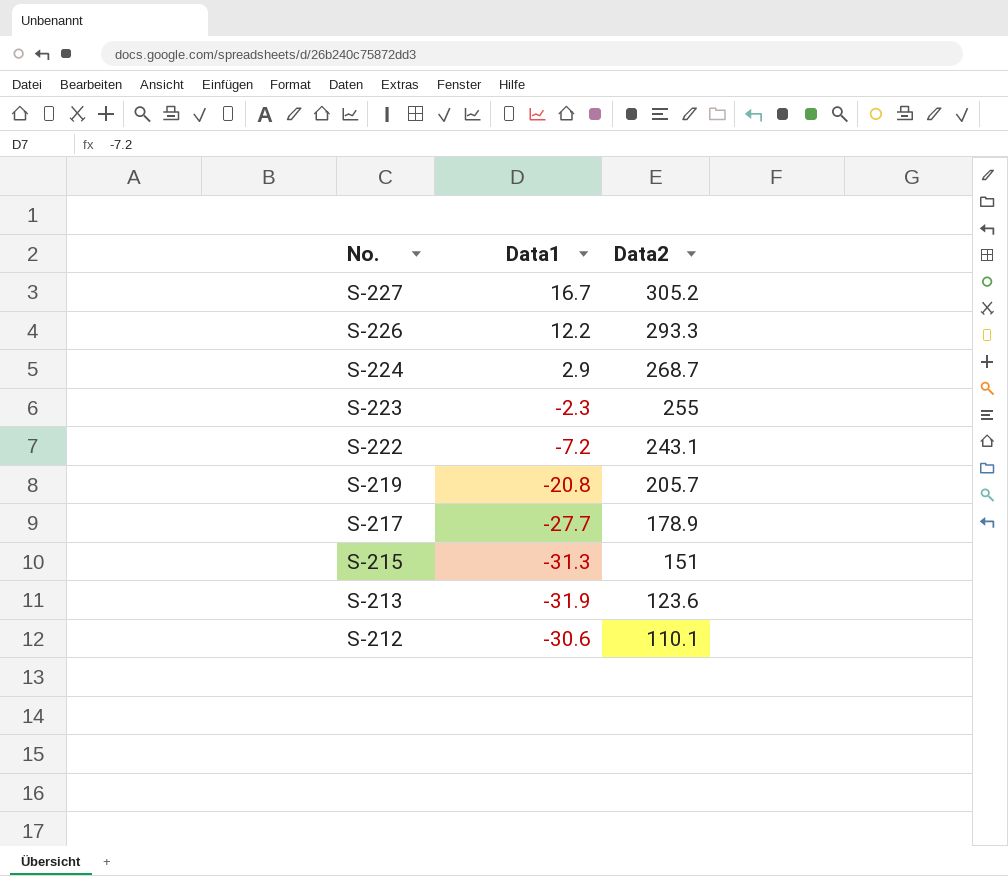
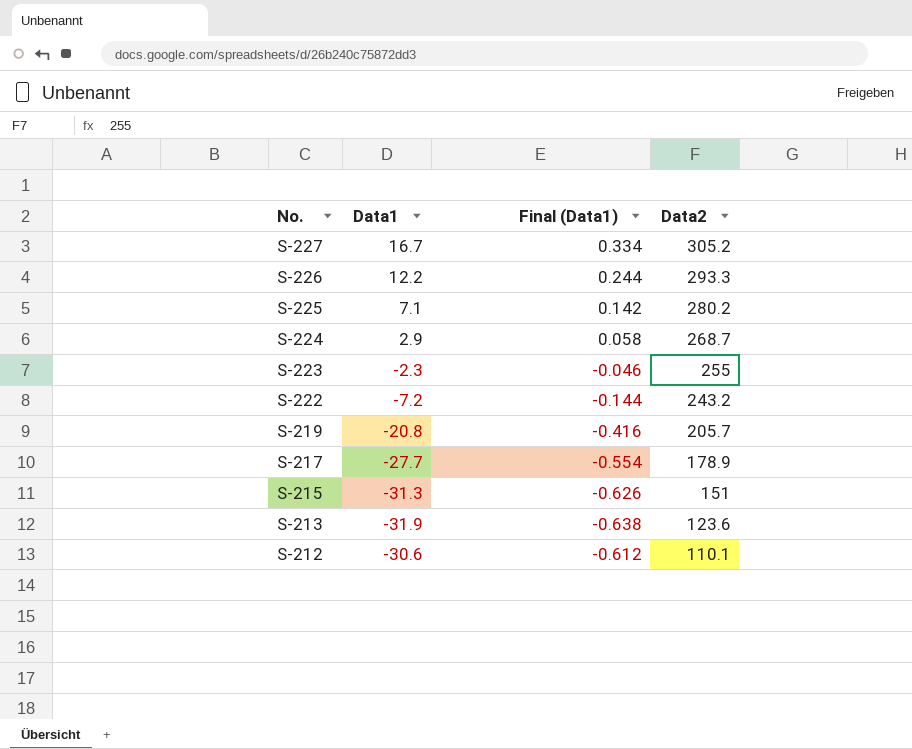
column Final (Data1) | formula: none -> [Data1] * 0.02
row S-225: none -> 7.1 | 0.142 | 280.2
S-222 | Data2: 243.1 -> 243.2

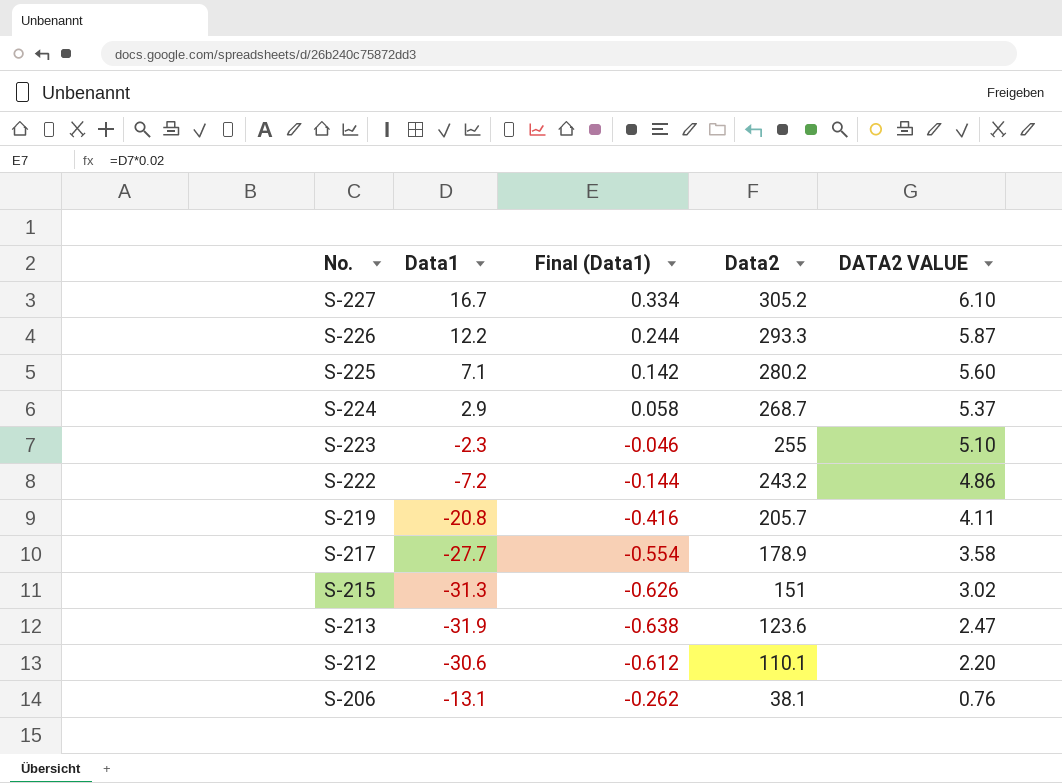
column DATA2 VALUE | formula: none -> [Data2] * 0.02
row S-206: none -> -13.1 | -0.262 | 38.1 | 0.76

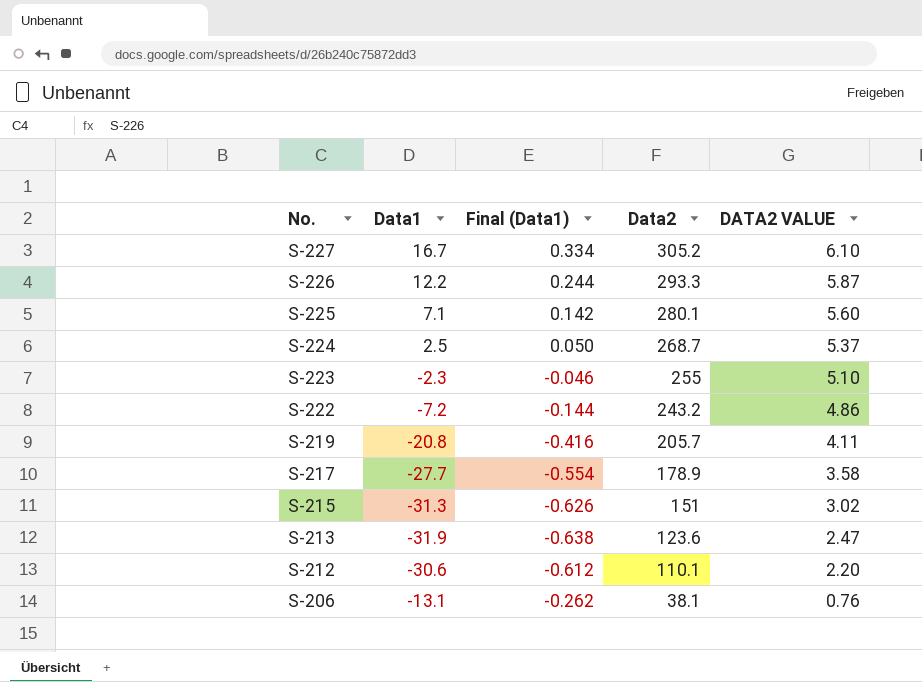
S-225 | Data2: 280.2 -> 280.1
S-224 | Data1: 2.9 -> 2.5
S-224 | Final (Data1): 0.058 -> 0.050

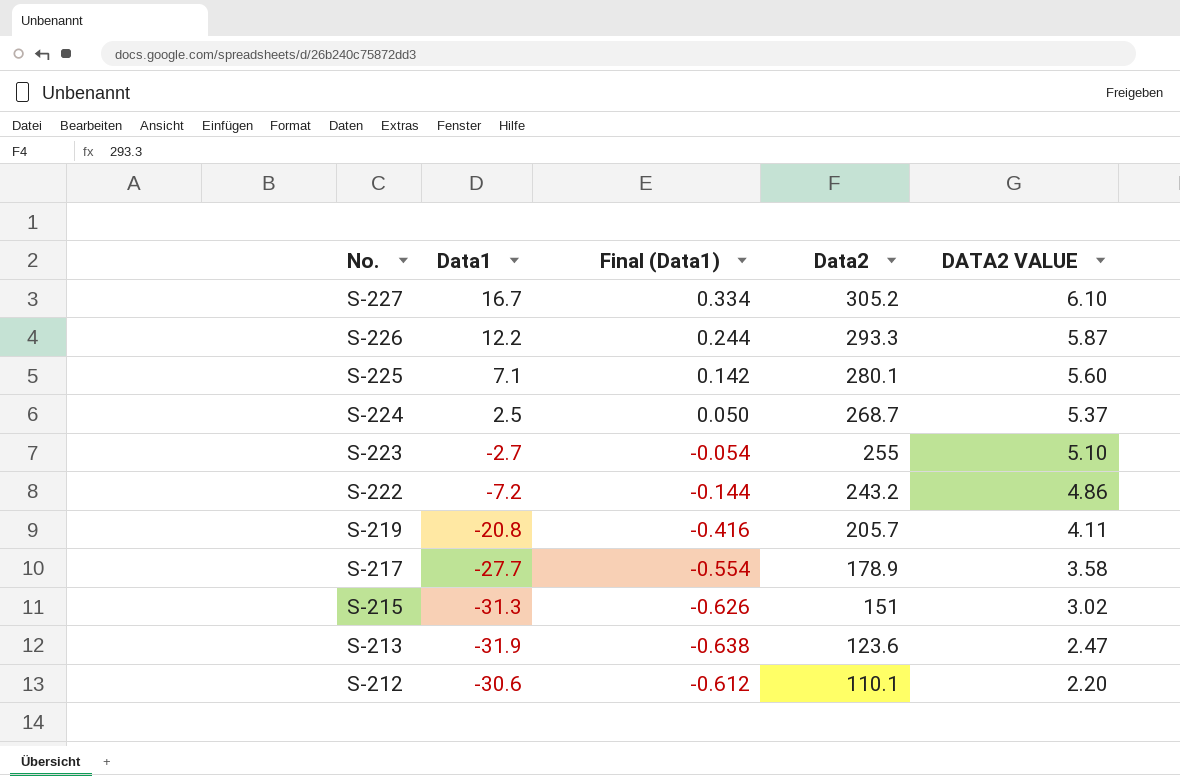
row S-206: -13.1 | -0.262 | 38.1 | 0.76 -> none
S-223 | Data1: -2.3 -> -2.7
S-223 | Final (Data1): -0.046 -> -0.054

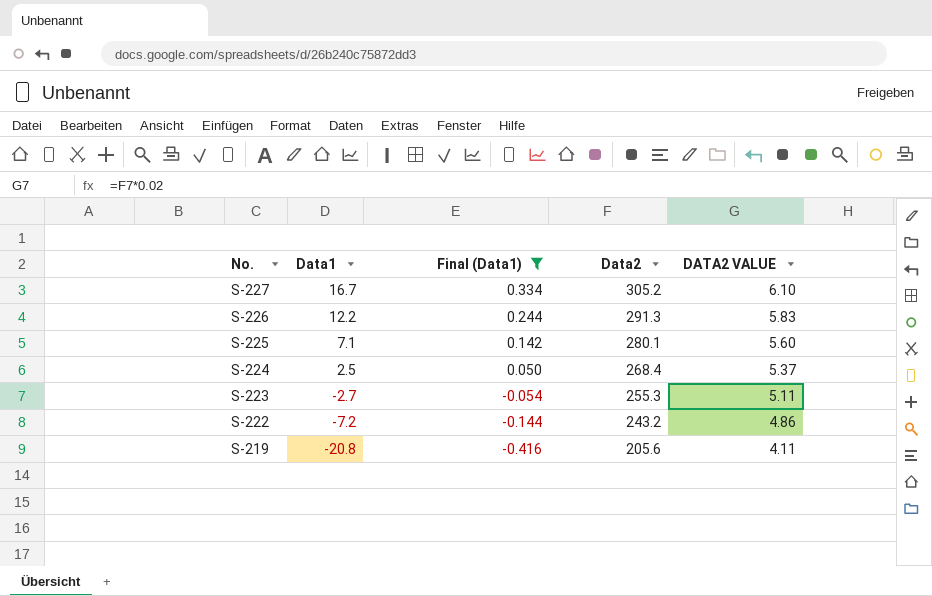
filter: none -> Final (Data1) >= -0.416
S-226 | Data2: 293.3 -> 291.3
S-226 | DATA2 VALUE: 5.87 -> 5.83
S-224 | Data2: 268.7 -> 268.4
S-223 | Data2: 255 -> 255.3
S-223 | DATA2 VALUE: 5.10 -> 5.11
S-219 | Data2: 205.7 -> 205.6

